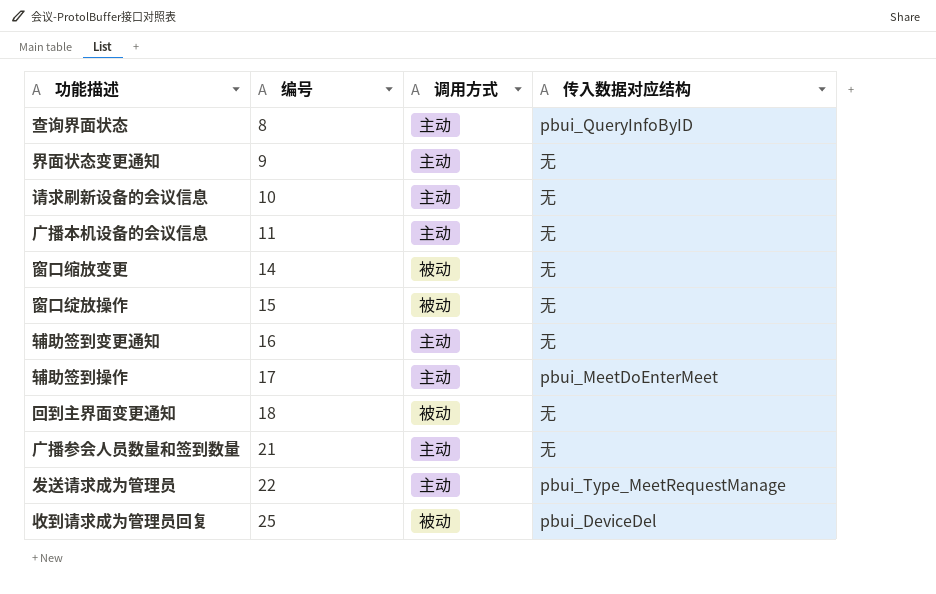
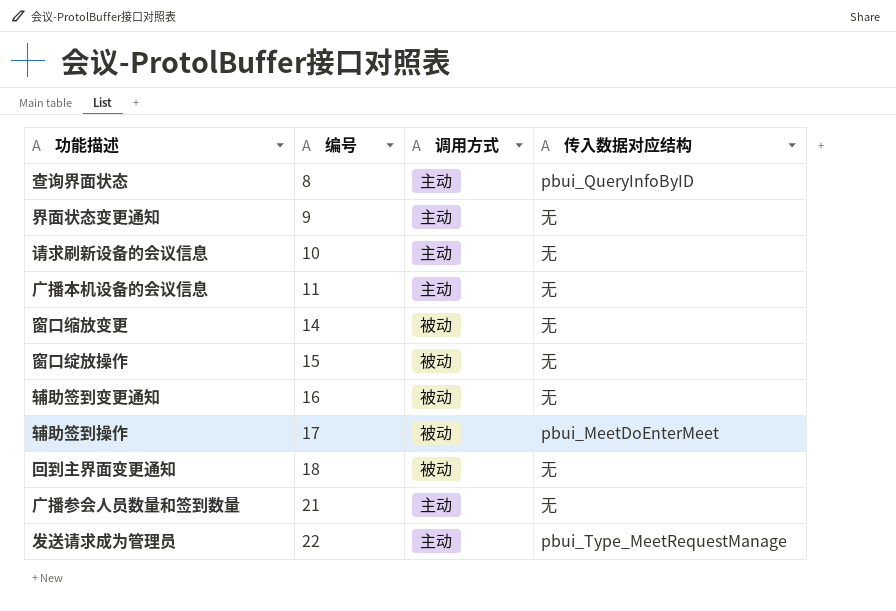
row 收到请求成为管理员回复: 25 | 被动 | pbui_DeviceDel -> none
辅助签到变更通知 | 调用方式: 主动 -> 被动
辅助签到操作 | 调用方式: 主动 -> 被动

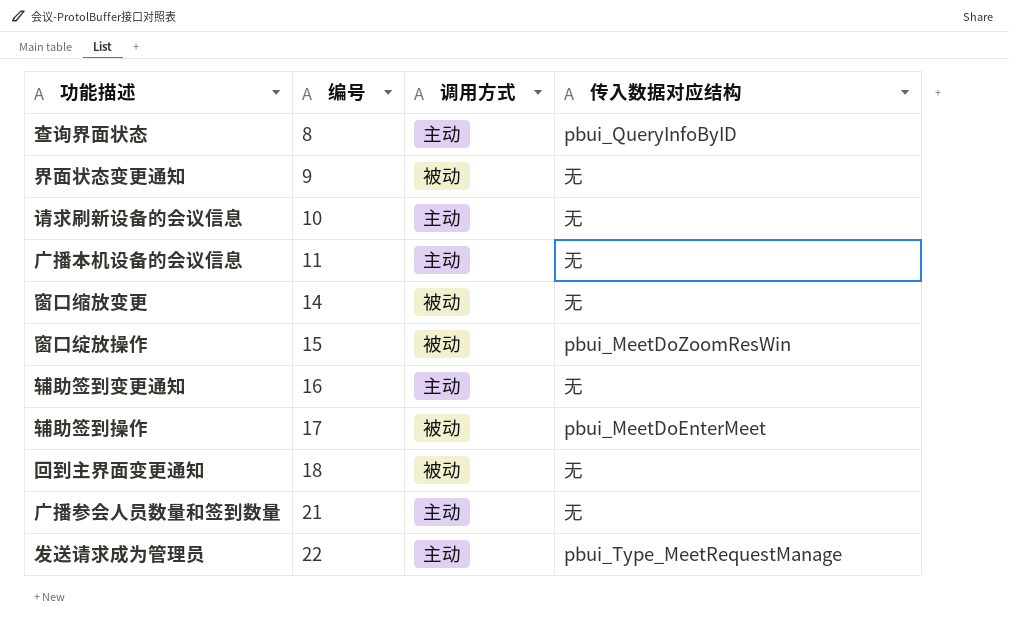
界面状态变更通知 | 调用方式: 主动 -> 被动
窗口绽放操作 | 传入数据对应结构: 无 -> pbui_MeetDoZoomResWin
辅助签到变更通知 | 调用方式: 被动 -> 主动

